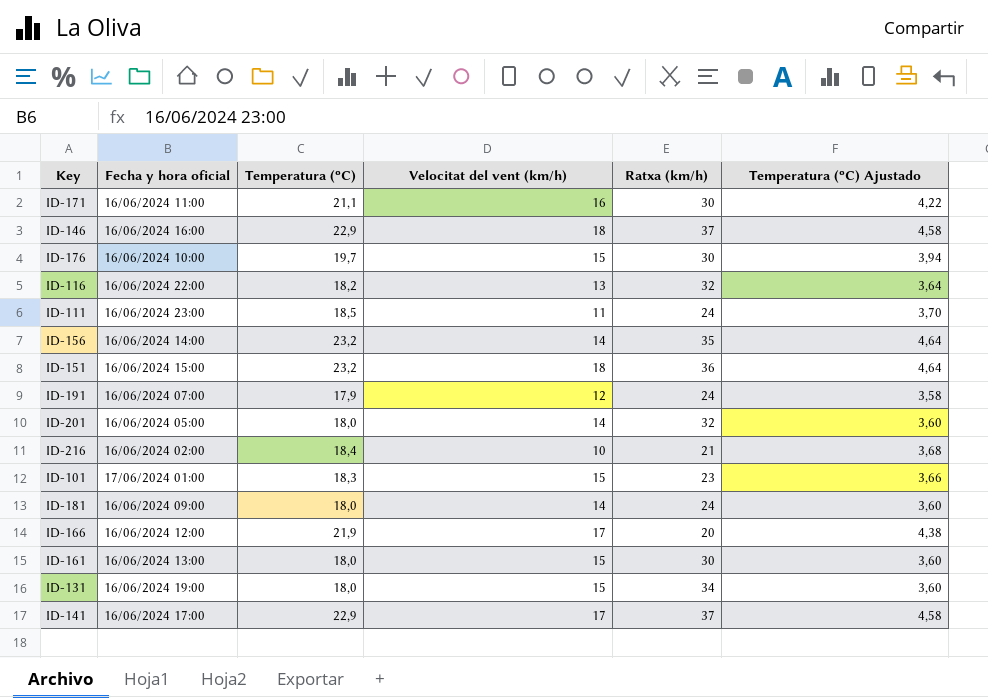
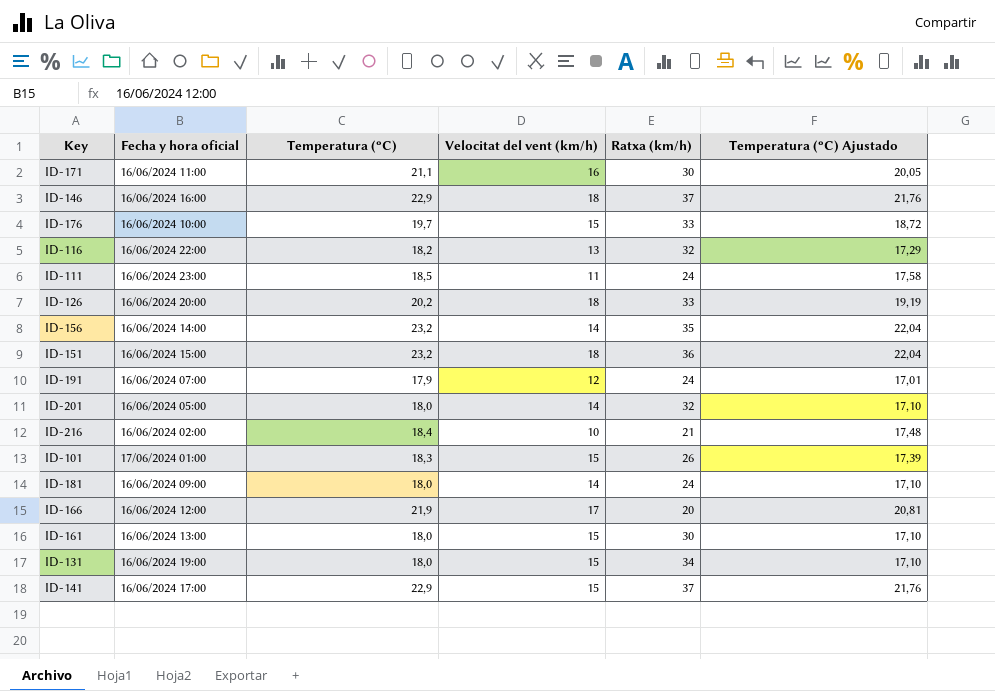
column Temperatura (ºC) Ajustado | formula: [Temperatura (ºC)] * 0,2 -> [Temperatura (ºC)] * 0,95
ID-176 | Ratxa (km/h): 30 -> 33
row ID-126: none -> 16/06/2024 20:00 | 20,2 | 18 | 33 | 19,19
ID-101 | Ratxa (km/h): 23 -> 26
ID-141 | Velocitat del vent (km/h): 17 -> 15

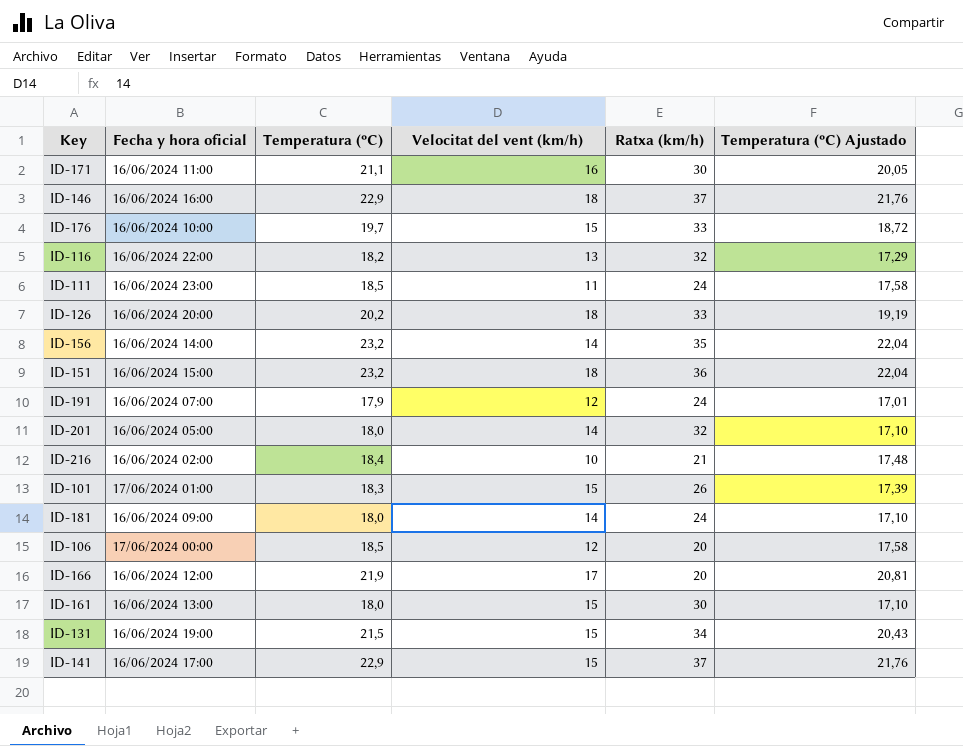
row ID-106: none -> 17/06/2024 00:00 | 18,5 | 12 | 20 | 17,58
ID-131 | Temperatura (ºC): 18,0 -> 21,5
ID-131 | Temperatura (ºC) Ajustado: 17,10 -> 20,43

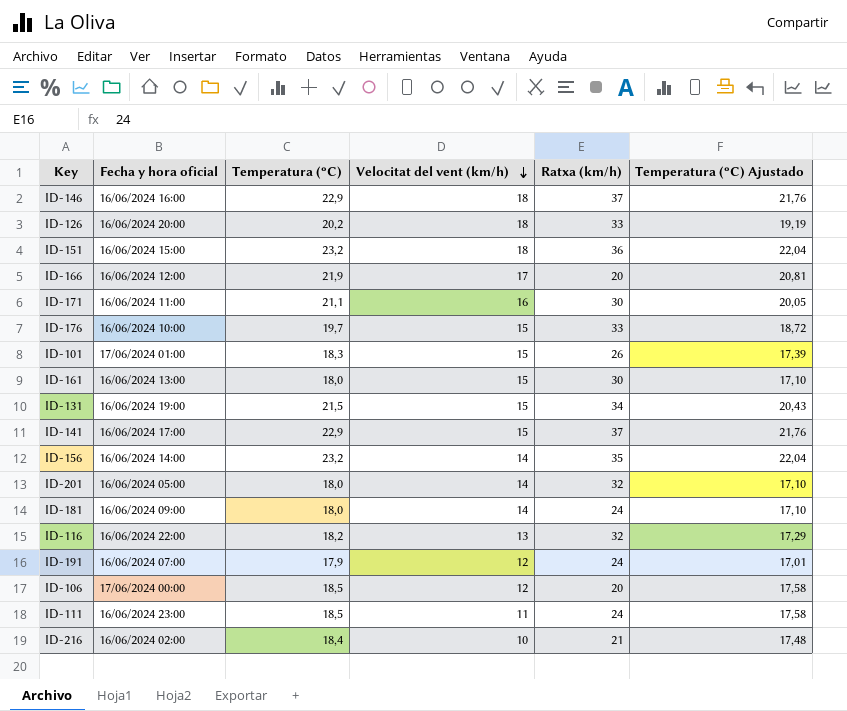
row order: none -> Velocitat del vent (km/h) descending

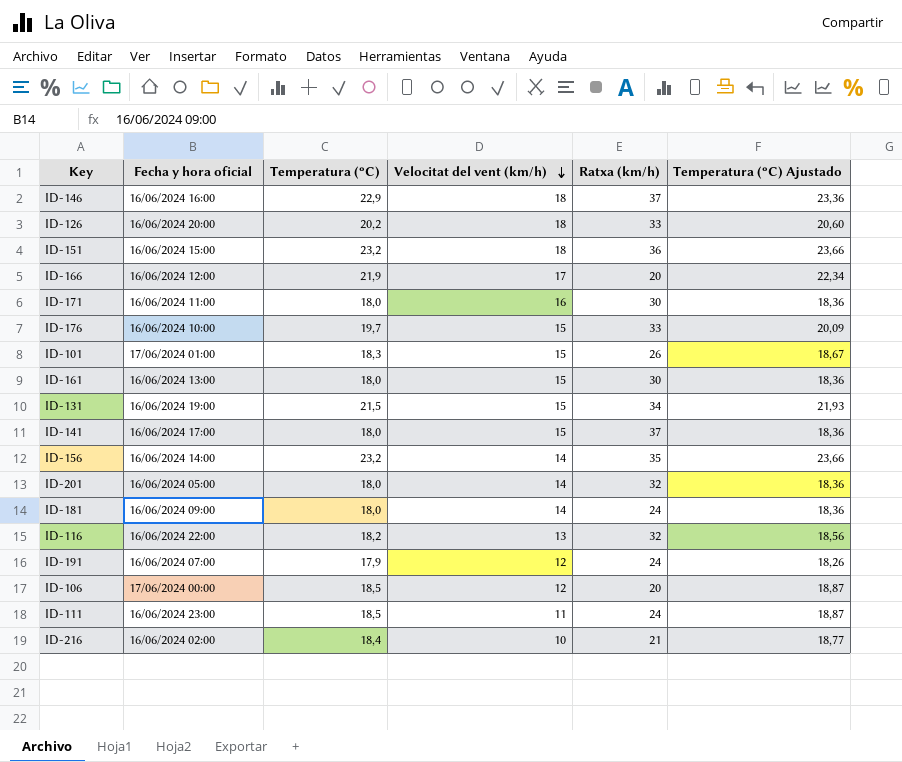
column Temperatura (ºC) Ajustado | formula: [Temperatura (ºC)] * 0,95 -> [Temperatura (ºC)] * 1,02
ID-171 | Temperatura (ºC): 21,1 -> 18,0
ID-141 | Temperatura (ºC): 22,9 -> 18,0

